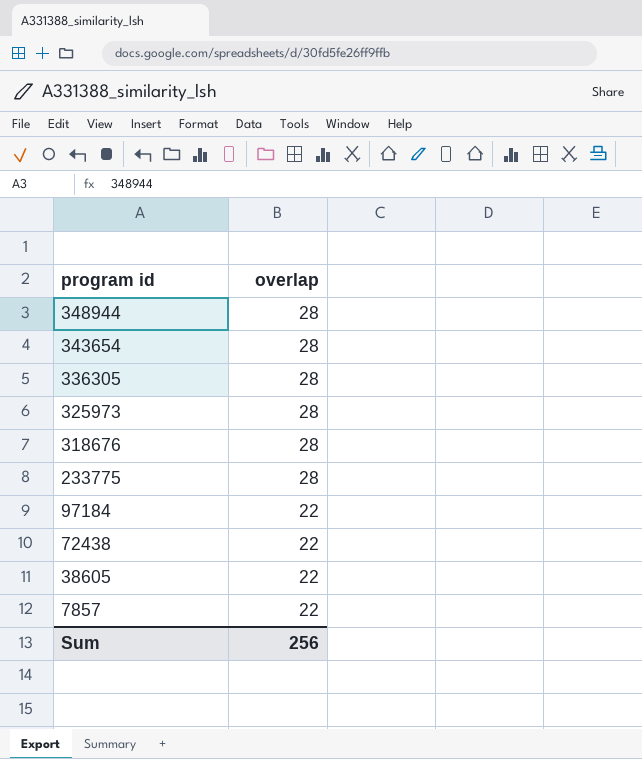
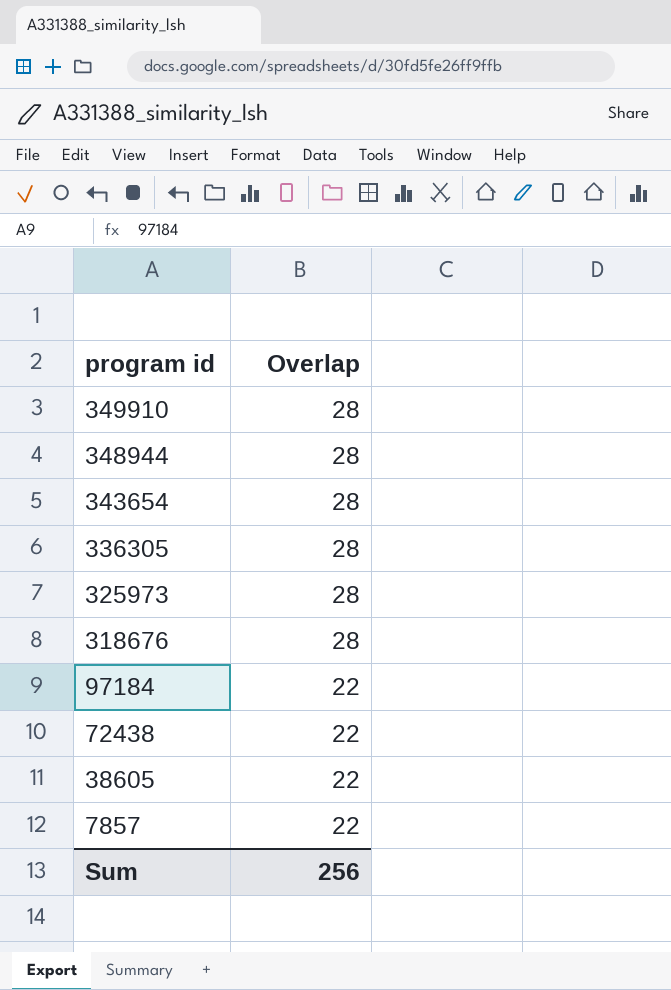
column name: overlap -> Overlap
row 233775: 28 -> none
row 349910: none -> 28

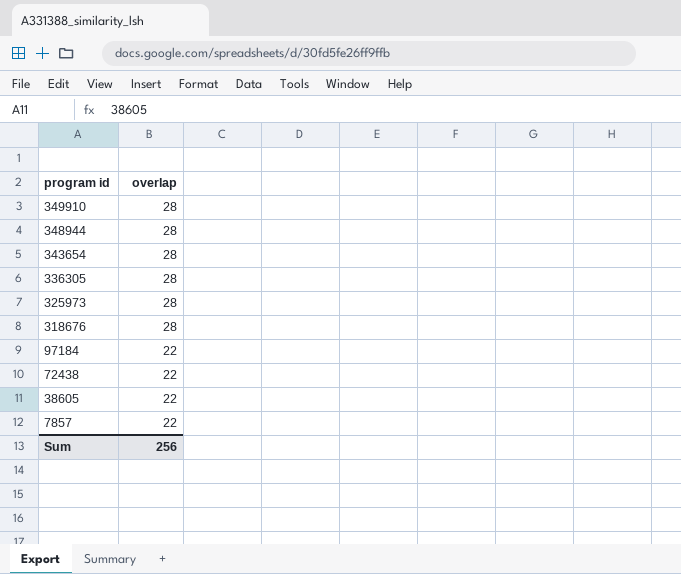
column name: Overlap -> overlap

